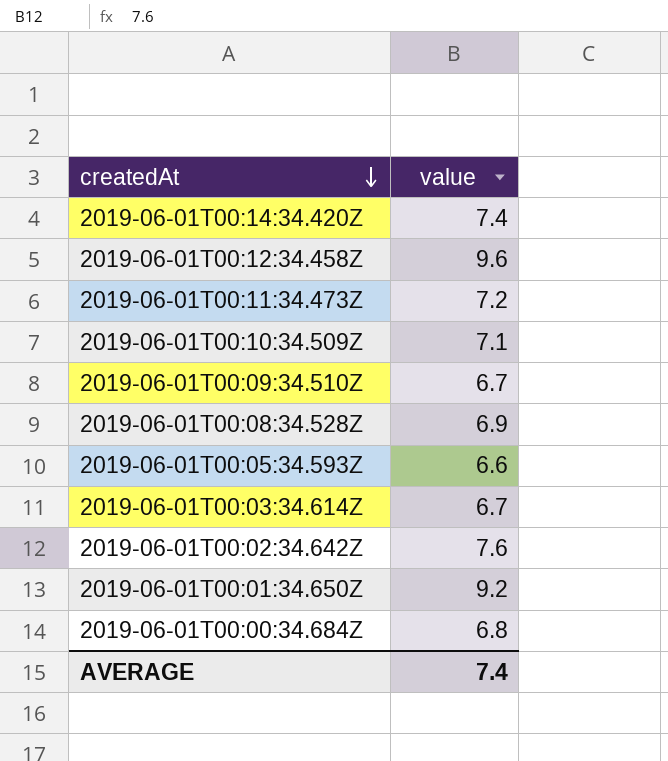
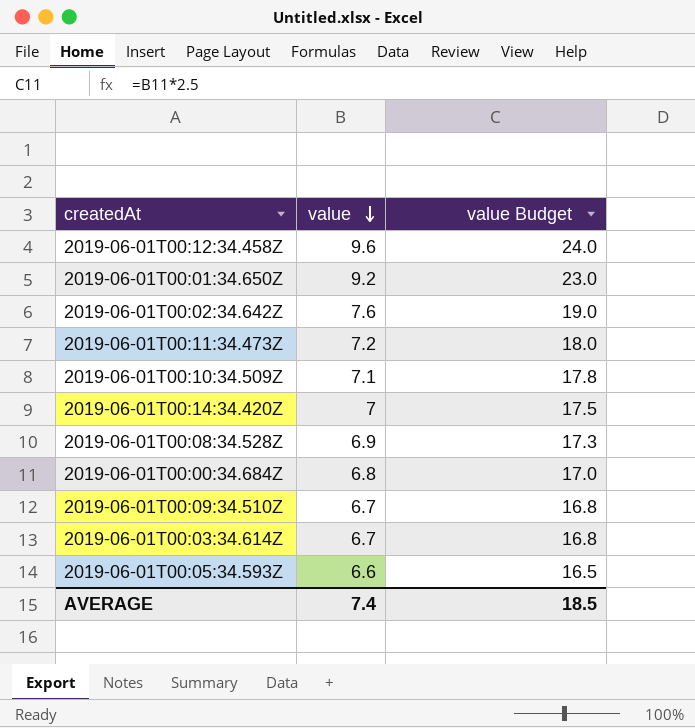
row order: createdAt descending -> value descending
column value Budget | formula: none -> [value] * 2.5
2019-06-01T00:14:34.420Z | value: 7.4 -> 7

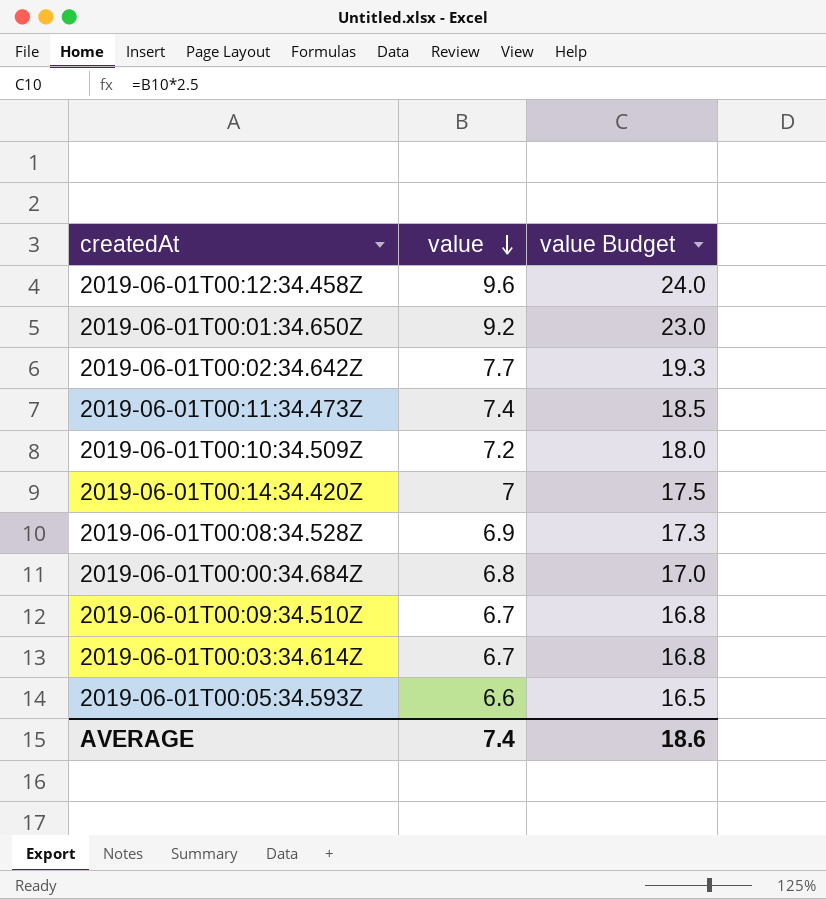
2019-06-01T00:02:34.642Z | value: 7.6 -> 7.7
2019-06-01T00:02:34.642Z | value Budget: 19.0 -> 19.3
2019-06-01T00:11:34.473Z | value: 7.2 -> 7.4
2019-06-01T00:11:34.473Z | value Budget: 18.0 -> 18.5
2019-06-01T00:10:34.509Z | value: 7.1 -> 7.2
2019-06-01T00:10:34.509Z | value Budget: 17.8 -> 18.0
AVERAGE | value Budget: 18.5 -> 18.6

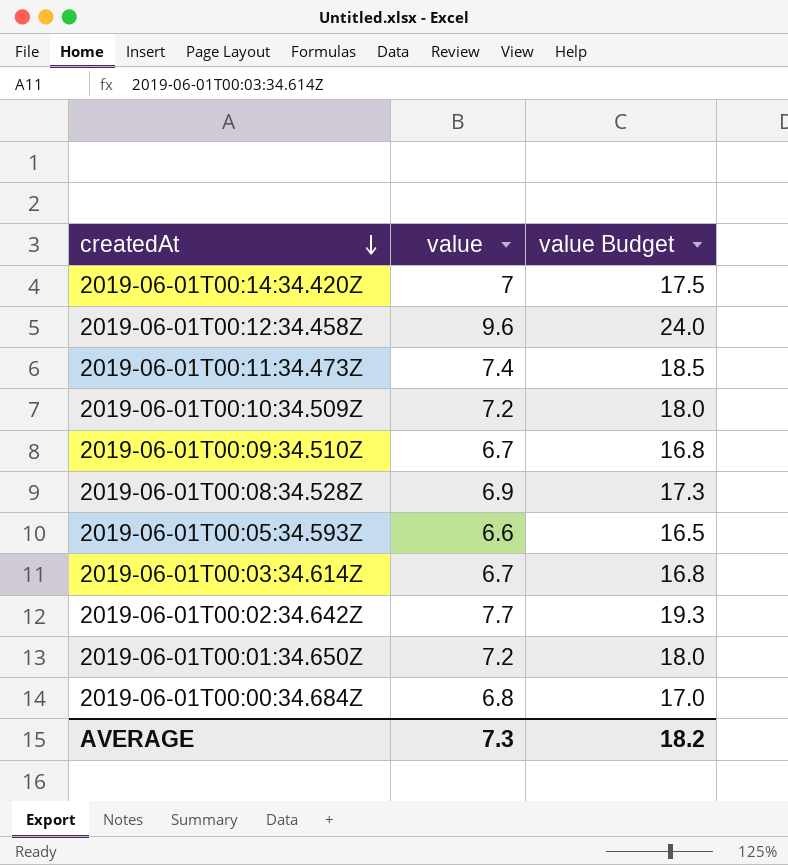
row order: value descending -> createdAt descending
2019-06-01T00:01:34.650Z | value: 9.2 -> 7.2
2019-06-01T00:01:34.650Z | value Budget: 23.0 -> 18.0
AVERAGE | value: 7.4 -> 7.3
AVERAGE | value Budget: 18.6 -> 18.2

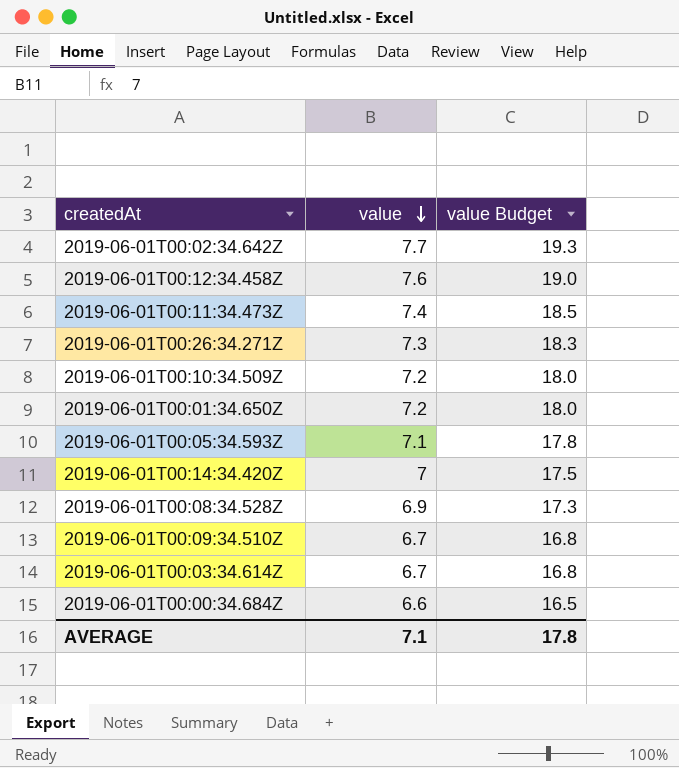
row order: createdAt descending -> value descending
2019-06-01T00:12:34.458Z | value: 9.6 -> 7.6
2019-06-01T00:12:34.458Z | value Budget: 24.0 -> 19.0
row 2019-06-01T00:26:34.271Z: none -> 7.3 | 18.3
2019-06-01T00:05:34.593Z | value: 6.6 -> 7.1
2019-06-01T00:05:34.593Z | value Budget: 16.5 -> 17.8
2019-06-01T00:00:34.684Z | value: 6.8 -> 6.6
2019-06-01T00:00:34.684Z | value Budget: 17.0 -> 16.5
AVERAGE | value: 7.3 -> 7.1
AVERAGE | value Budget: 18.2 -> 17.8

